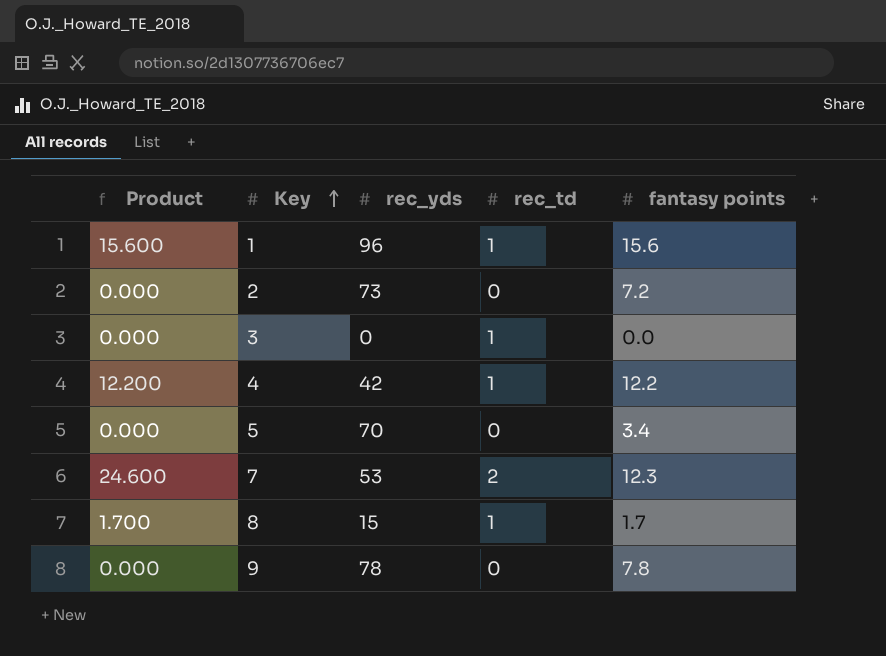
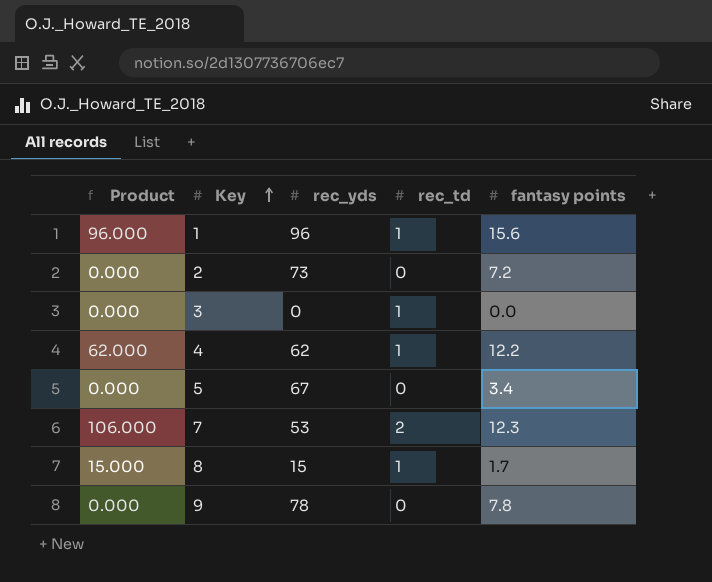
column Product | formula: [rec_td] * [fantasy points] -> [rec_yds] * [rec_td]
4 | rec_yds: 42 -> 62
5 | rec_yds: 70 -> 67

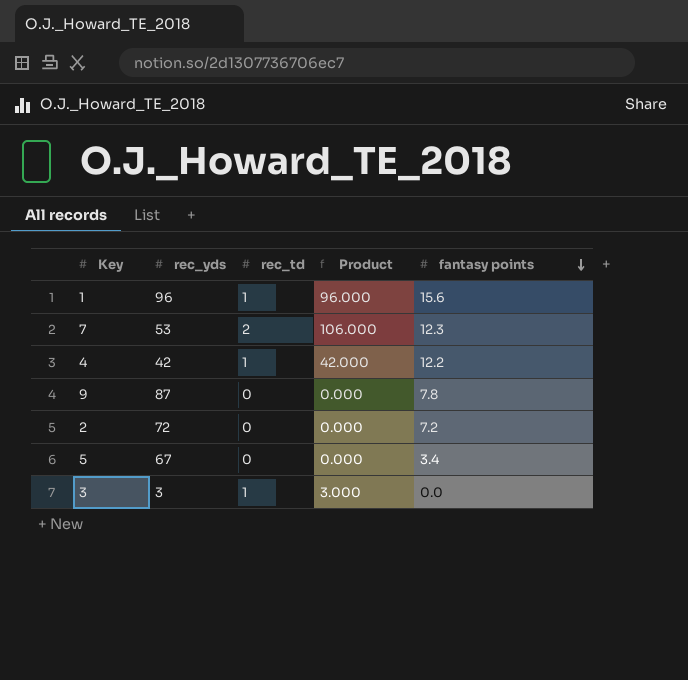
row order: Key ascending -> fantasy points descending
column Product | position: 1 -> 4
row 8: 15.000 | 15 | 1 | 1.7 -> none
4 | rec_yds: 62 -> 42
4 | Product: 62.000 -> 42.000
9 | rec_yds: 78 -> 87
2 | rec_yds: 73 -> 72
3 | rec_yds: 0 -> 3
3 | Product: 0.000 -> 3.000

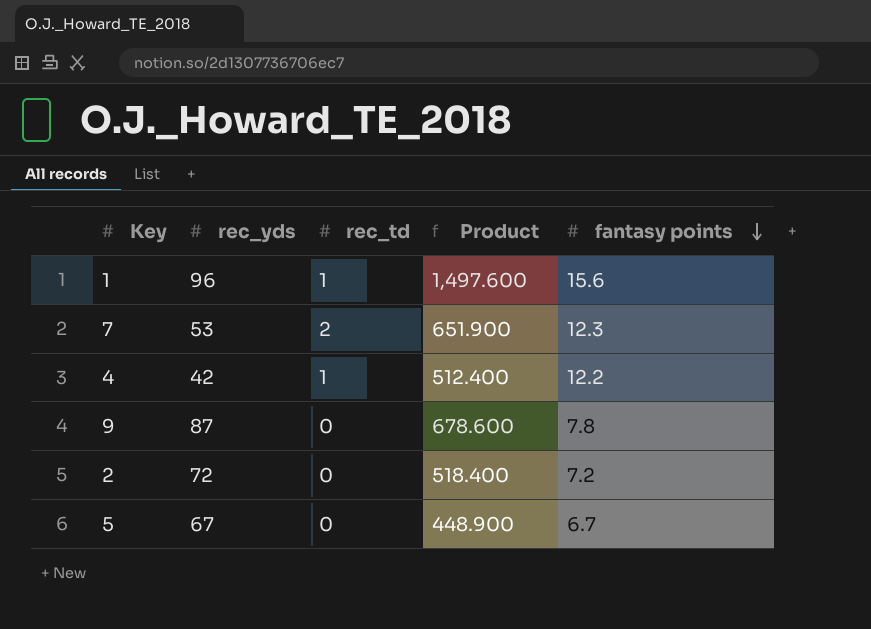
column Product | formula: [rec_yds] * [rec_td] -> [rec_yds] * [fantasy points]
row 3: 3 | 1 | 3.000 | 0.0 -> none
5 | fantasy points: 3.4 -> 6.7

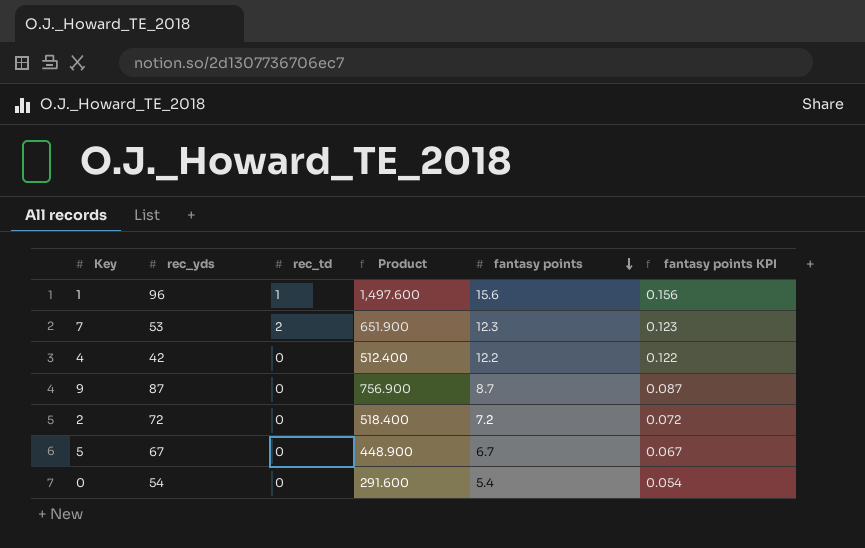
column fantasy points KPI | formula: none -> [fantasy points] * 0.01
4 | rec_td: 1 -> 0
9 | Product: 678.600 -> 756.900
9 | fantasy points: 7.8 -> 8.7
row 0: none -> 54 | 0 | 291.600 | 5.4 | 0.054

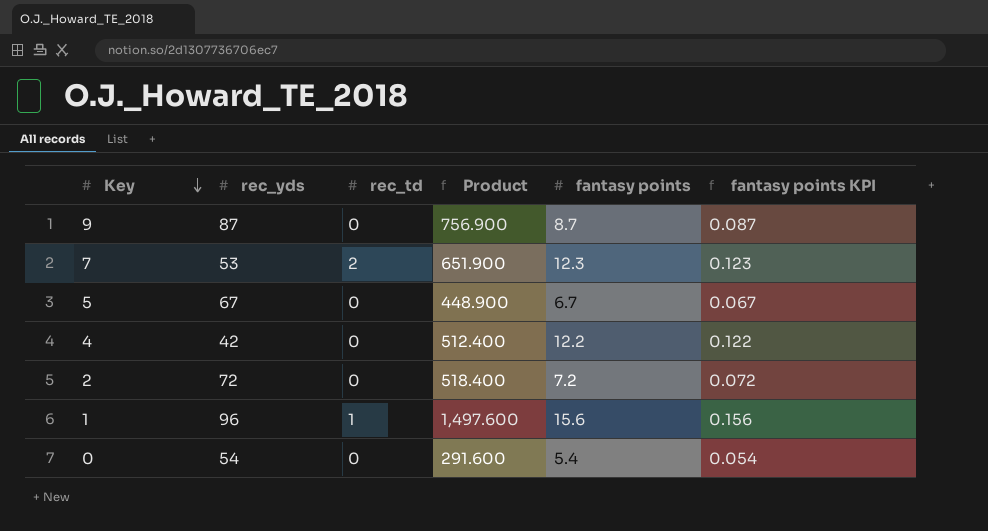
row order: fantasy points descending -> Key descending

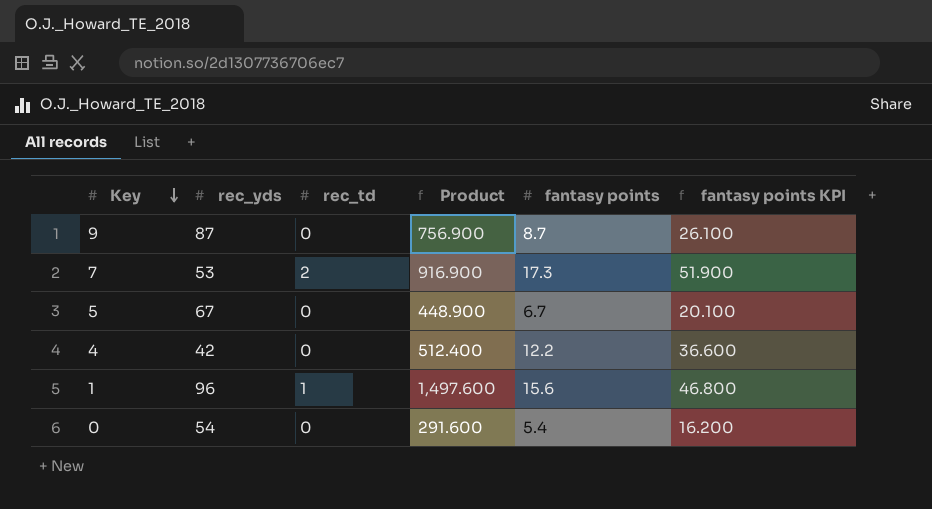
column fantasy points KPI | formula: [fantasy points] * 0.01 -> [fantasy points] * 3
row 2: 72 | 0 | 518.400 | 7.2 | 0.072 -> none
7 | Product: 651.900 -> 916.900
7 | fantasy points: 12.3 -> 17.3

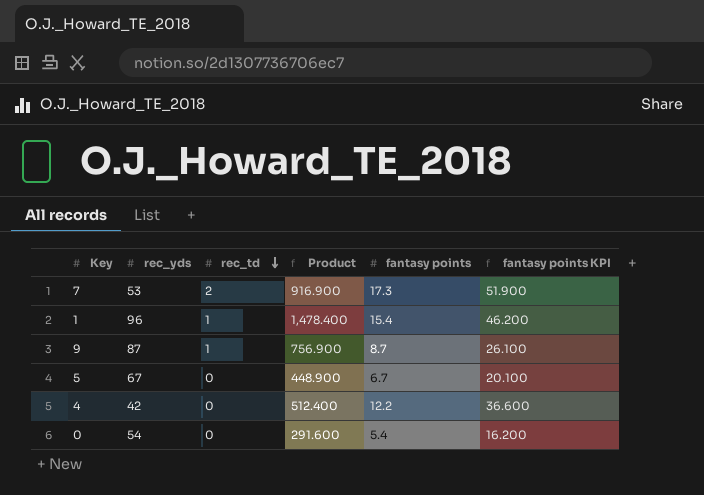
row order: Key descending -> rec_td descending
1 | Product: 1,497.600 -> 1,478.400
1 | fantasy points: 15.6 -> 15.4
1 | fantasy points KPI: 46.800 -> 46.200
9 | rec_td: 0 -> 1

